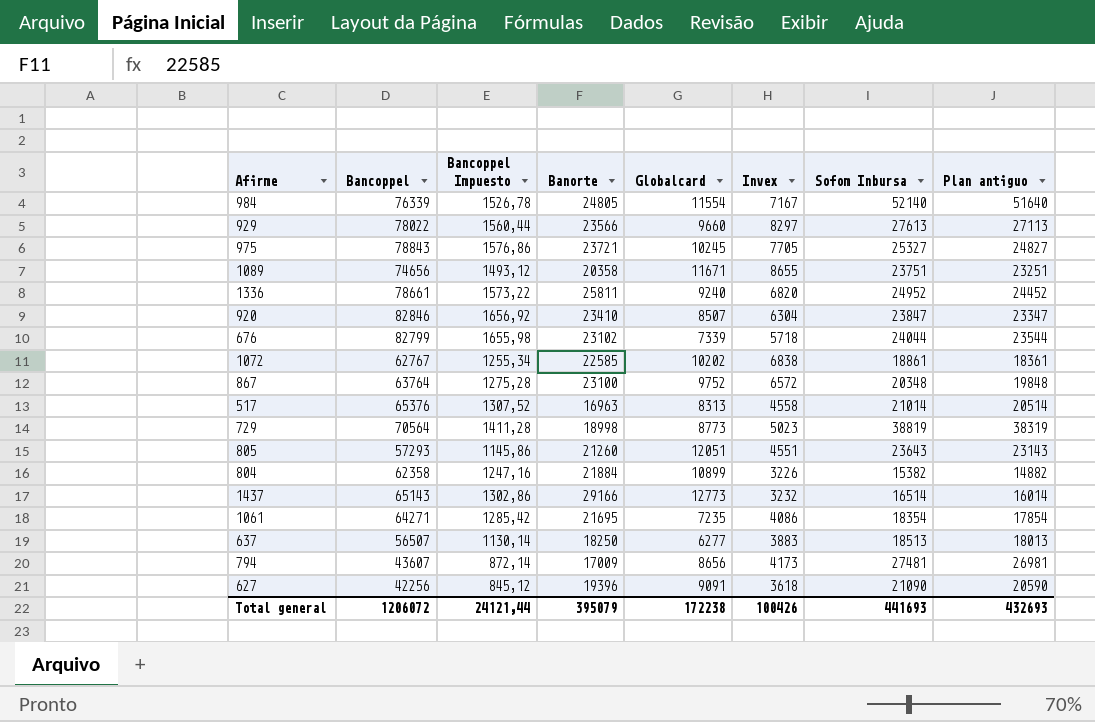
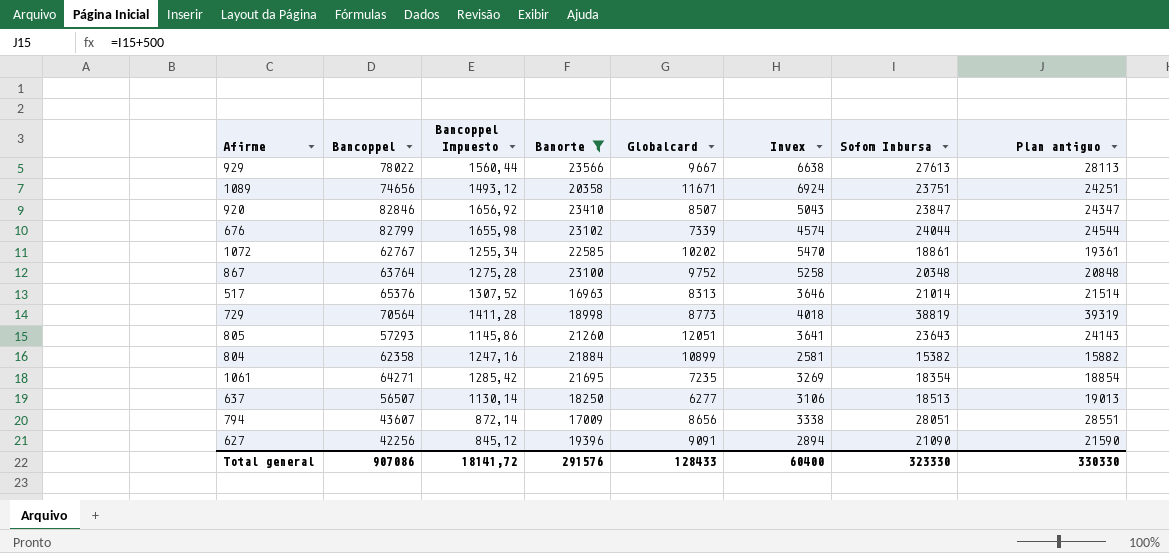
filter: none -> Banorte <= 23566
column Plan antiguo | formula: [Sofom Inbursa] - 500 -> [Sofom Inbursa] + 500
929 | Globalcard: 9660 -> 9667
929 | Invex: 8297 -> 6638
1089 | Invex: 8655 -> 6924
920 | Invex: 6304 -> 5043
676 | Invex: 5718 -> 4574
1072 | Invex: 6838 -> 5470
867 | Invex: 6572 -> 5258
517 | Invex: 4558 -> 3646
729 | Invex: 5023 -> 4018
805 | Invex: 4551 -> 3641
804 | Invex: 3226 -> 2581
1061 | Invex: 4086 -> 3269
637 | Invex: 3883 -> 3106
794 | Invex: 4173 -> 3338
794 | Sofom Inbursa: 27481 -> 28051
627 | Invex: 3618 -> 2894
Total general | Bancoppel: 1206072 -> 907086
Total general | Bancoppel Impuesto: 24121,44 -> 18141,72
Total general | Banorte: 395079 -> 291576
Total general | Globalcard: 172238 -> 128433
Total general | Invex: 100426 -> 60400
Total general | Sofom Inbursa: 441693 -> 323330
Total general | Plan antiguo: 432693 -> 330330

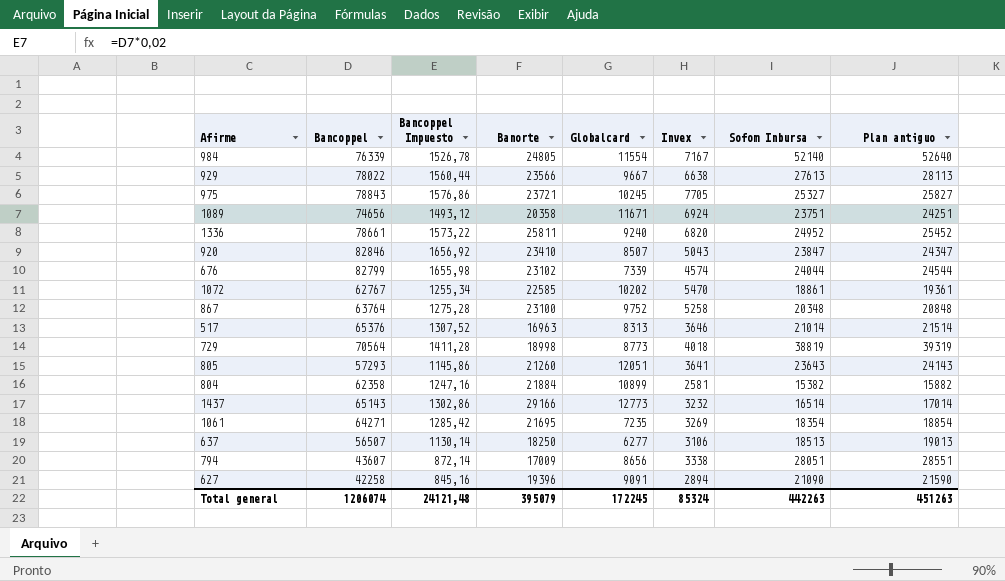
filter: Banorte <= 23566 -> none
627 | Bancoppel: 42256 -> 42258
627 | Bancoppel Impuesto: 845,12 -> 845,16
Total general | Bancoppel: 907086 -> 1206074
Total general | Bancoppel Impuesto: 18141,72 -> 24121,48
Total general | Banorte: 291576 -> 395079
Total general | Globalcard: 128433 -> 172245
Total general | Invex: 60400 -> 85324
Total general | Sofom Inbursa: 323330 -> 442263
Total general | Plan antiguo: 330330 -> 451263

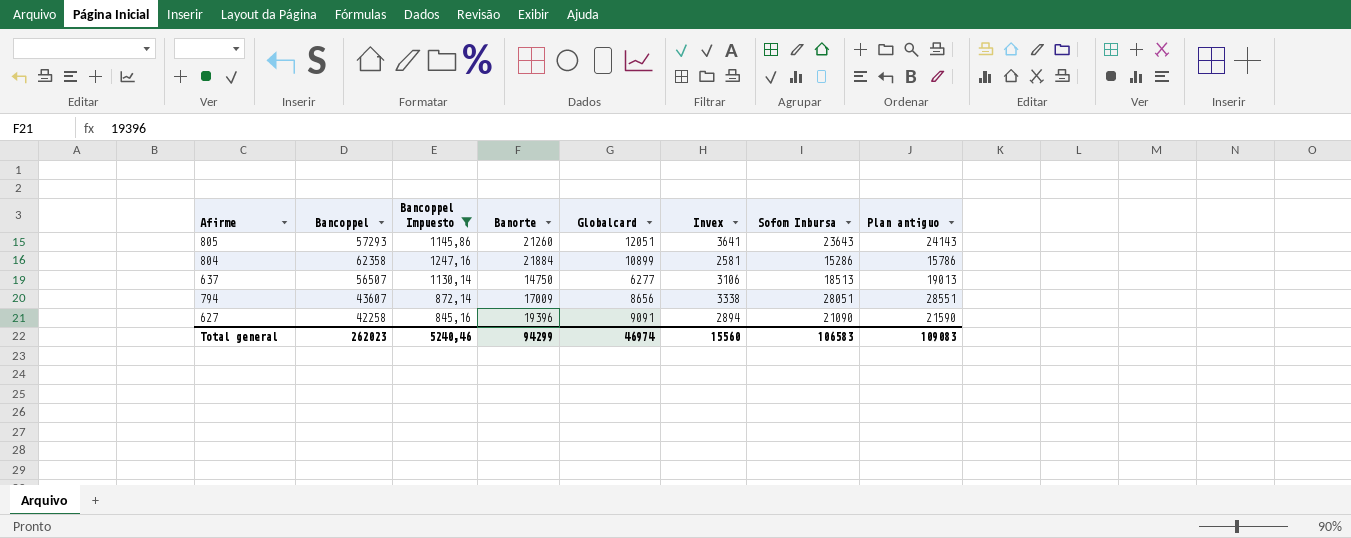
filter: none -> Bancoppel Impuesto <= 1247,16
804 | Sofom Inbursa: 15382 -> 15286
804 | Plan antiguo: 15882 -> 15786
637 | Banorte: 18250 -> 14750
Total general | Bancoppel: 1206074 -> 262023
Total general | Bancoppel Impuesto: 24121,48 -> 5240,46
Total general | Banorte: 395079 -> 94299
Total general | Globalcard: 172245 -> 46974
Total general | Invex: 85324 -> 15560
Total general | Sofom Inbursa: 442263 -> 106583
Total general | Plan antiguo: 451263 -> 109083

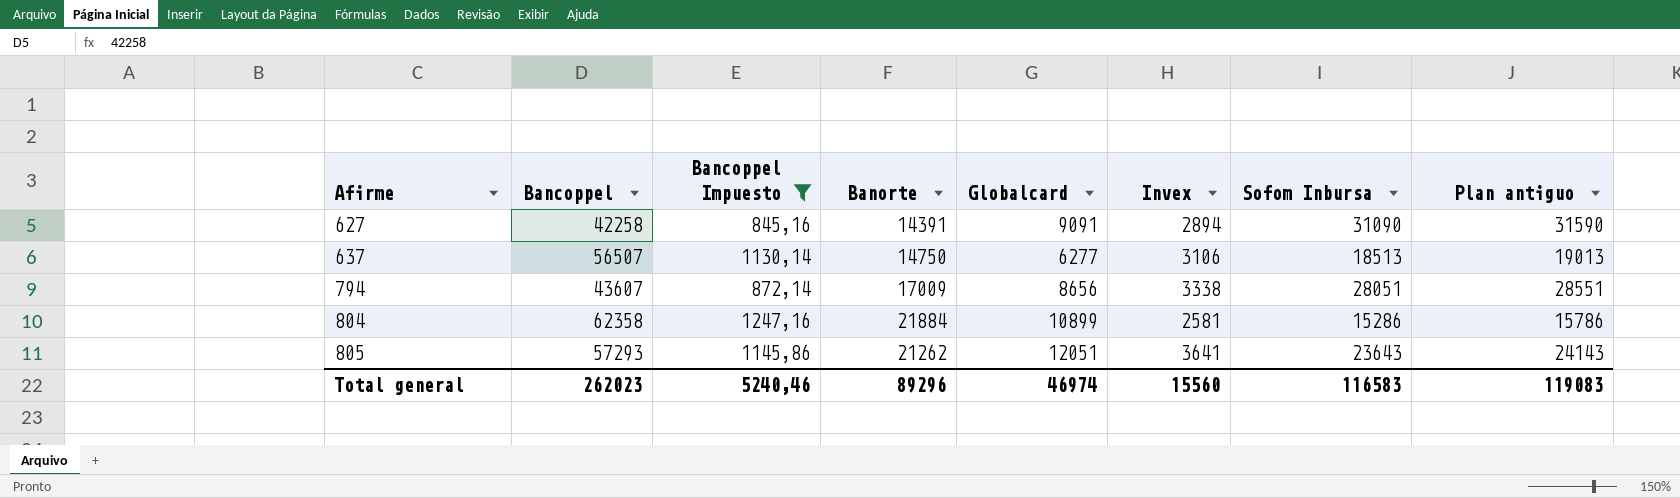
row order: none -> Afirme ascending
627 | Banorte: 19396 -> 14391
627 | Sofom Inbursa: 21090 -> 31090
627 | Plan antiguo: 21590 -> 31590
805 | Banorte: 21260 -> 21262
Total general | Banorte: 94299 -> 89296
Total general | Sofom Inbursa: 106583 -> 116583
Total general | Plan antiguo: 109083 -> 119083

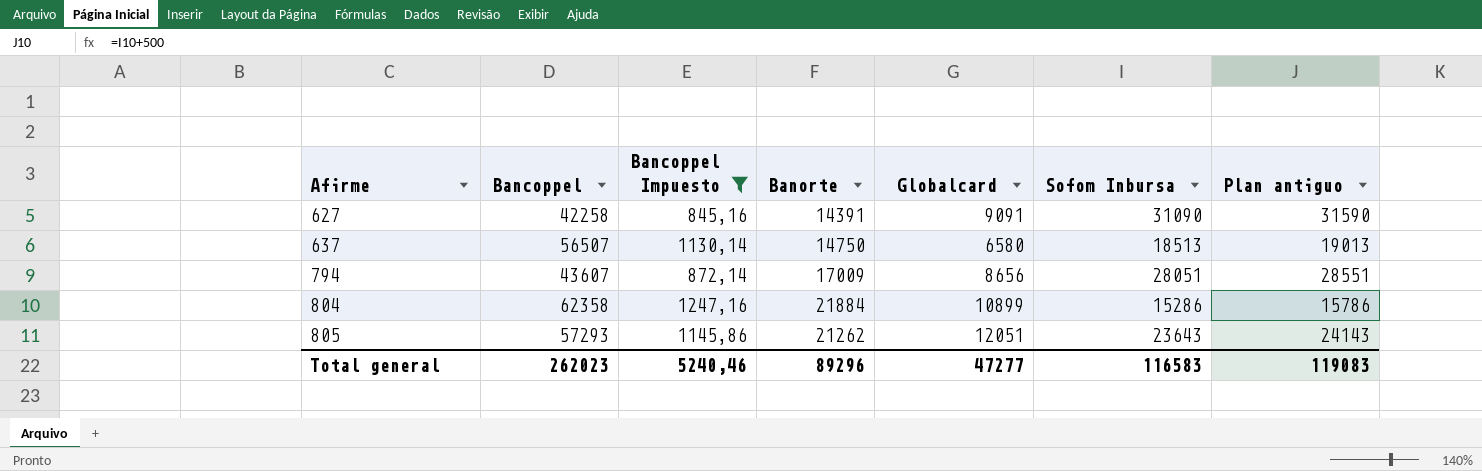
column Invex | position: 6 -> none
637 | Globalcard: 6277 -> 6580
Total general | Globalcard: 46974 -> 47277

